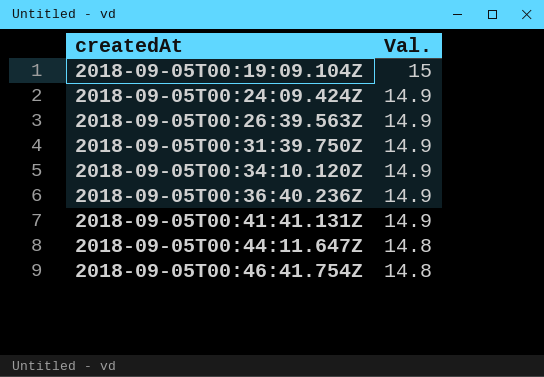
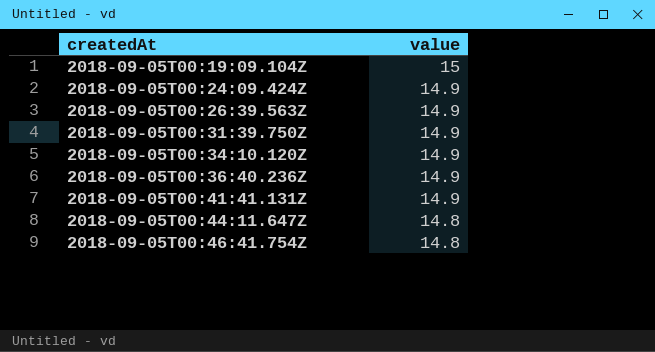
column name: Val. -> value

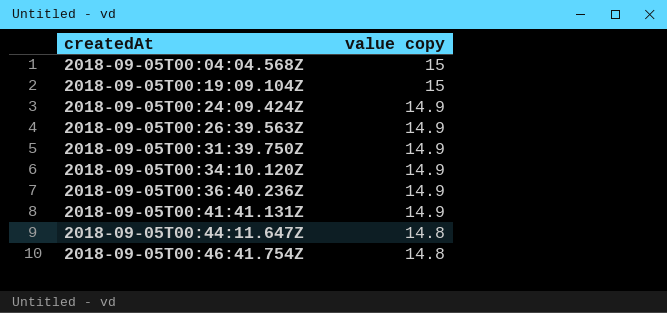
column name: value -> value copy
row 2018-09-05T00:04:04.568Z: none -> 15

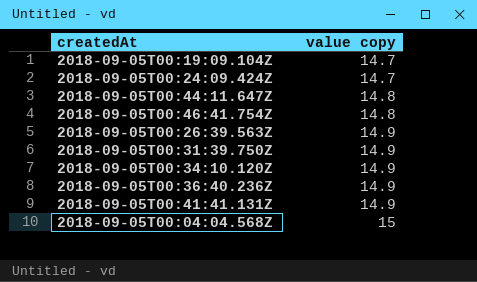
row order: createdAt ascending -> value copy ascending
2018-09-05T00:19:09.104Z | value copy: 15 -> 14.7
2018-09-05T00:24:09.424Z | value copy: 14.9 -> 14.7

